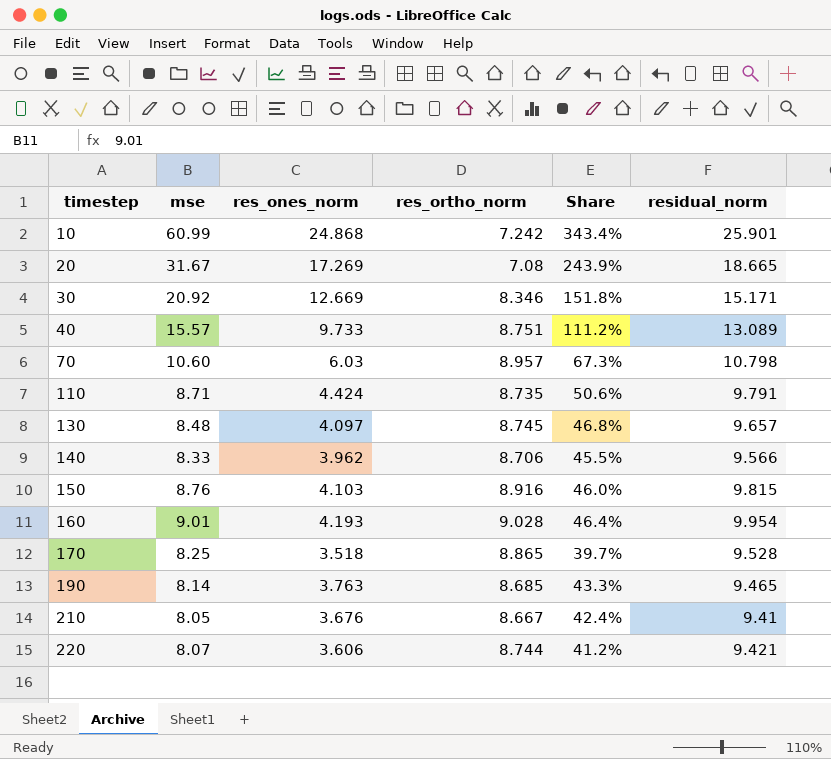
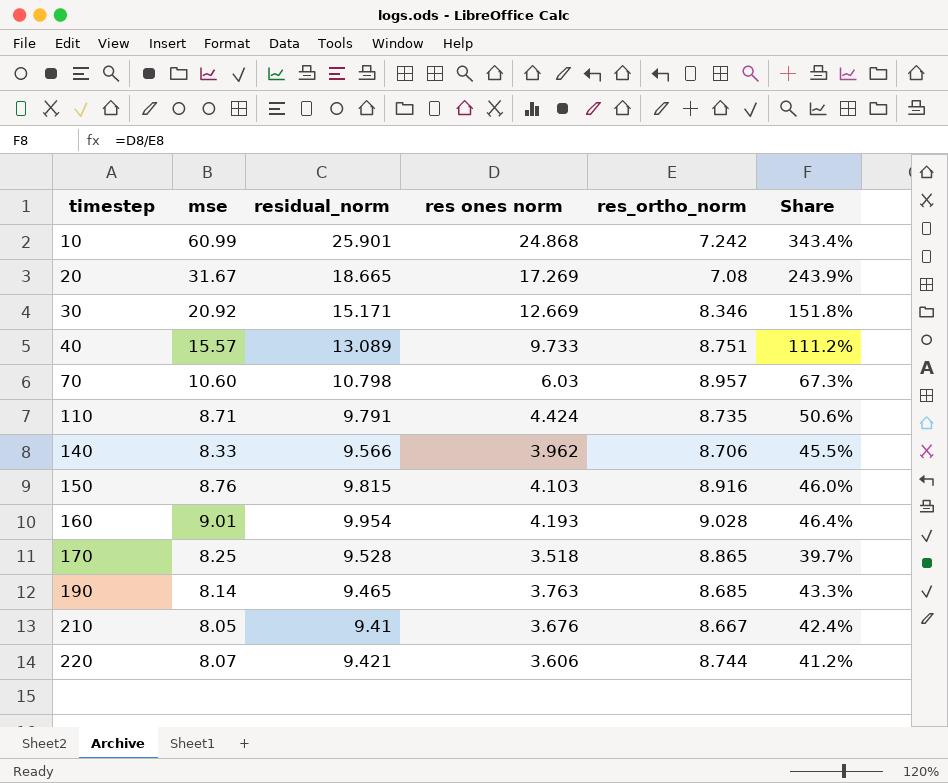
column residual_norm | position: 6 -> 3
column name: res_ones_norm -> res ones norm
row 130: 8.48 | 4.097 | 8.745 | 46.8% | 9.657 -> none

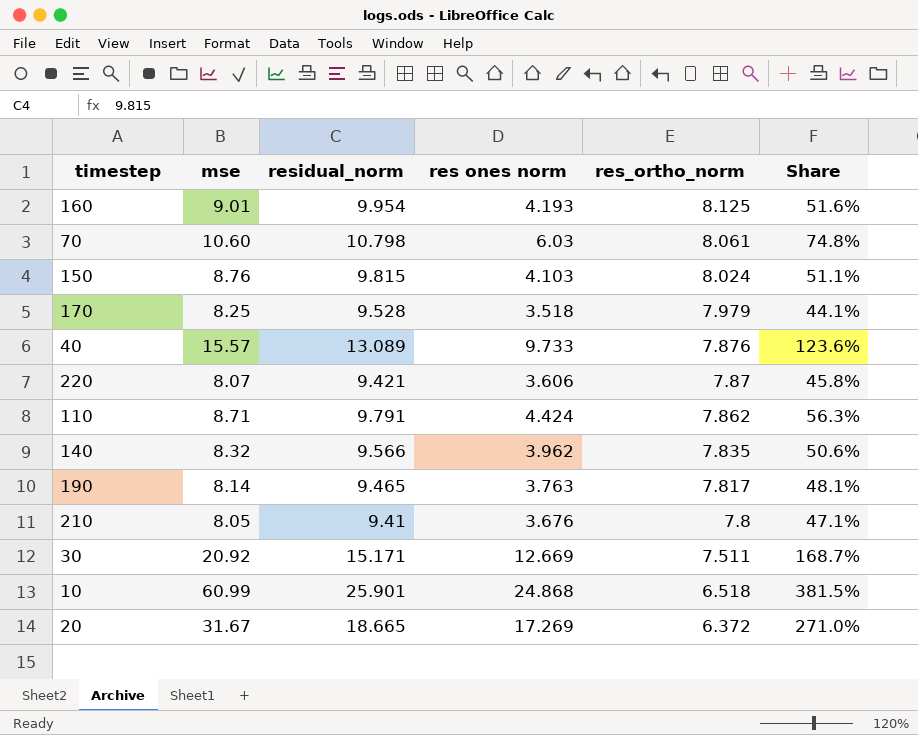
row order: timestep ascending -> res_ortho_norm descending
160 | res_ortho_norm: 9.028 -> 8.125
160 | Share: 46.4% -> 51.6%
70 | res_ortho_norm: 8.957 -> 8.061
70 | Share: 67.3% -> 74.8%
150 | res_ortho_norm: 8.916 -> 8.024
150 | Share: 46.0% -> 51.1%
170 | res_ortho_norm: 8.865 -> 7.979
170 | Share: 39.7% -> 44.1%
40 | res_ortho_norm: 8.751 -> 7.876
40 | Share: 111.2% -> 123.6%
220 | res_ortho_norm: 8.744 -> 7.87
220 | Share: 41.2% -> 45.8%
110 | res_ortho_norm: 8.735 -> 7.862
110 | Share: 50.6% -> 56.3%
140 | mse: 8.33 -> 8.32
140 | res_ortho_norm: 8.706 -> 7.835
140 | Share: 45.5% -> 50.6%
190 | res_ortho_norm: 8.685 -> 7.817
190 | Share: 43.3% -> 48.1%
210 | res_ortho_norm: 8.667 -> 7.8
210 | Share: 42.4% -> 47.1%
30 | res_ortho_norm: 8.346 -> 7.511
30 | Share: 151.8% -> 168.7%
10 | res_ortho_norm: 7.242 -> 6.518
10 | Share: 343.4% -> 381.5%
20 | res_ortho_norm: 7.08 -> 6.372
20 | Share: 243.9% -> 271.0%

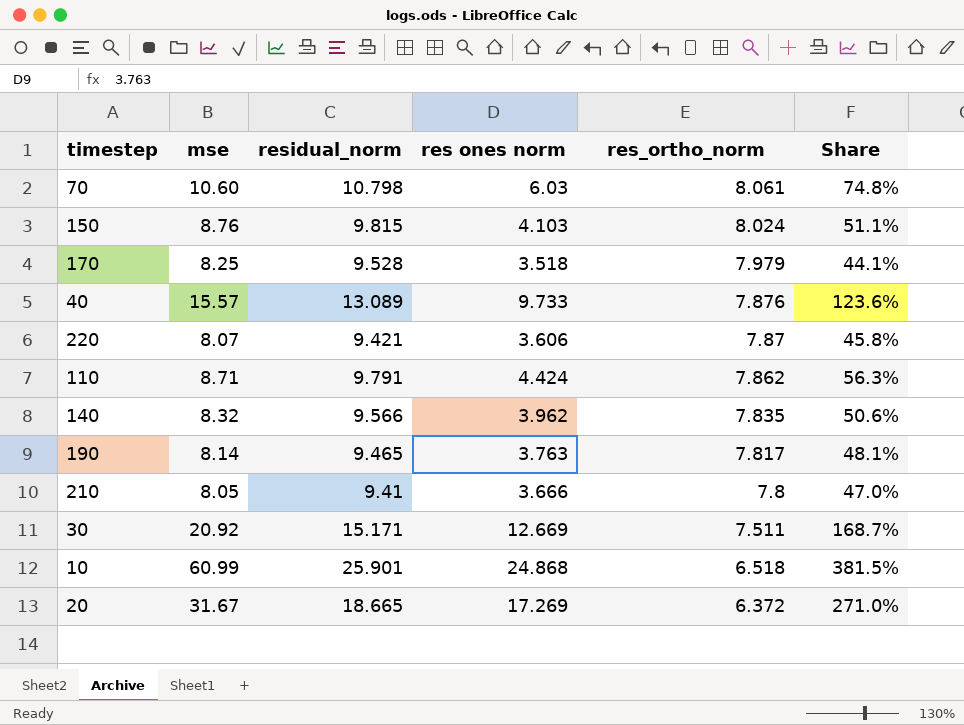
row 160: 9.01 | 9.954 | 4.193 | 8.125 | 51.6% -> none
210 | res ones norm: 3.676 -> 3.666
210 | Share: 47.1% -> 47.0%

